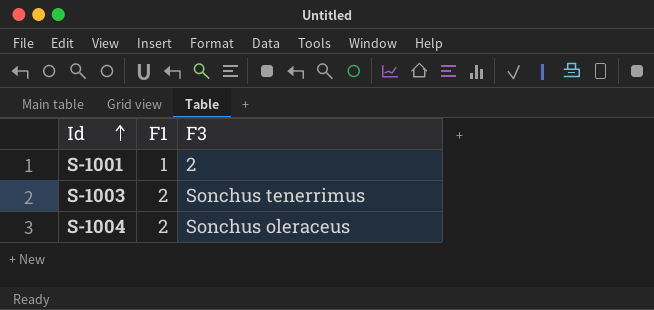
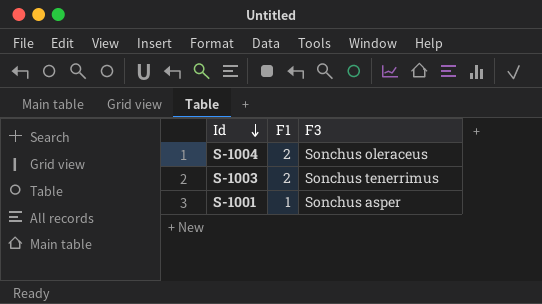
row order: Id ascending -> Id descending
S-1001 | F3: 2 -> Sonchus asper

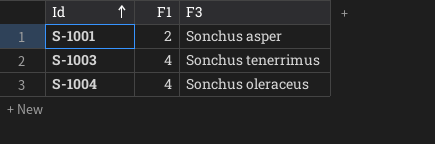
row order: Id descending -> Id ascending
S-1001 | F1: 1 -> 2
S-1003 | F1: 2 -> 4
S-1004 | F1: 2 -> 4

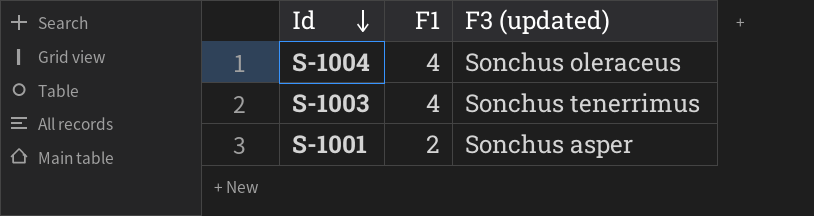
row order: Id ascending -> Id descending
column name: F3 -> F3 (updated)

